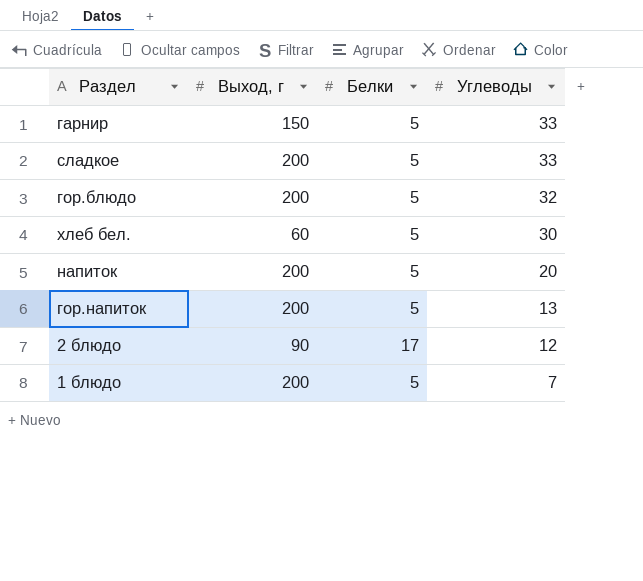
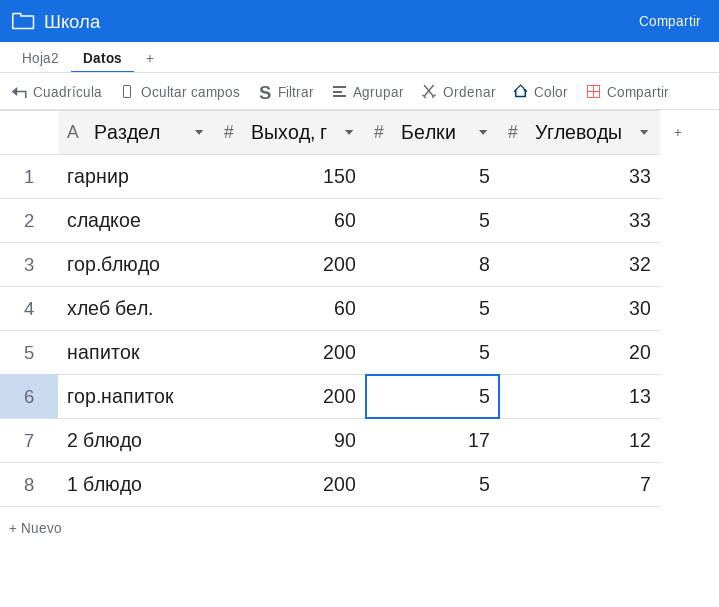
сладкое | Выход, г: 200 -> 60
гор.блюдо | Белки: 5 -> 8

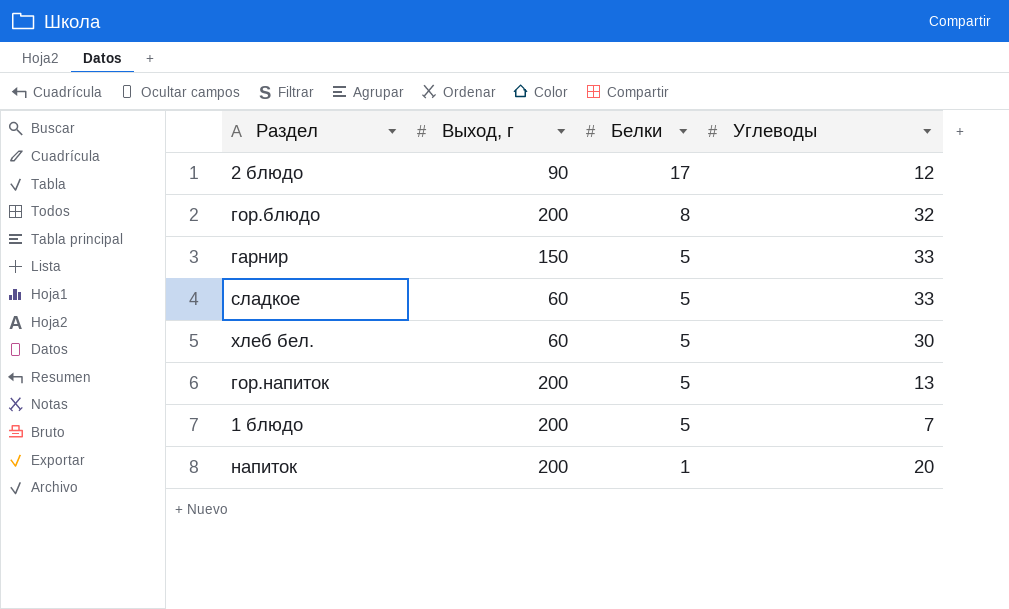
row order: Углеводы descending -> Белки descending
напиток | Белки: 5 -> 1

